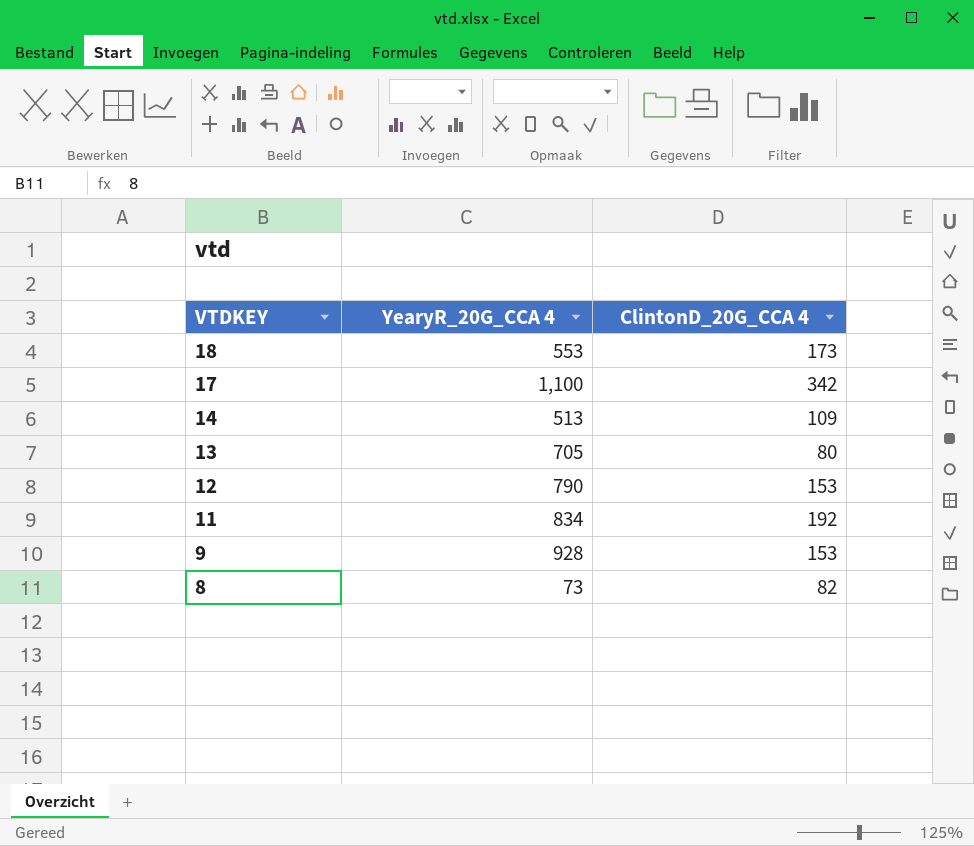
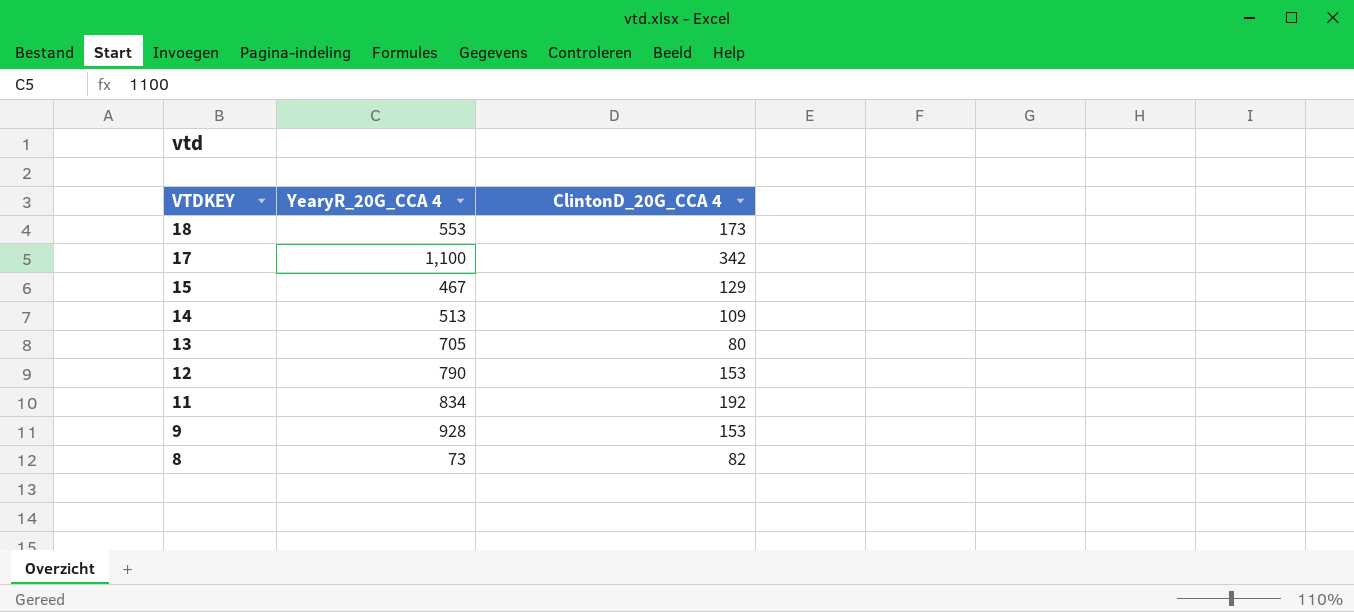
row 15: none -> 467 | 129

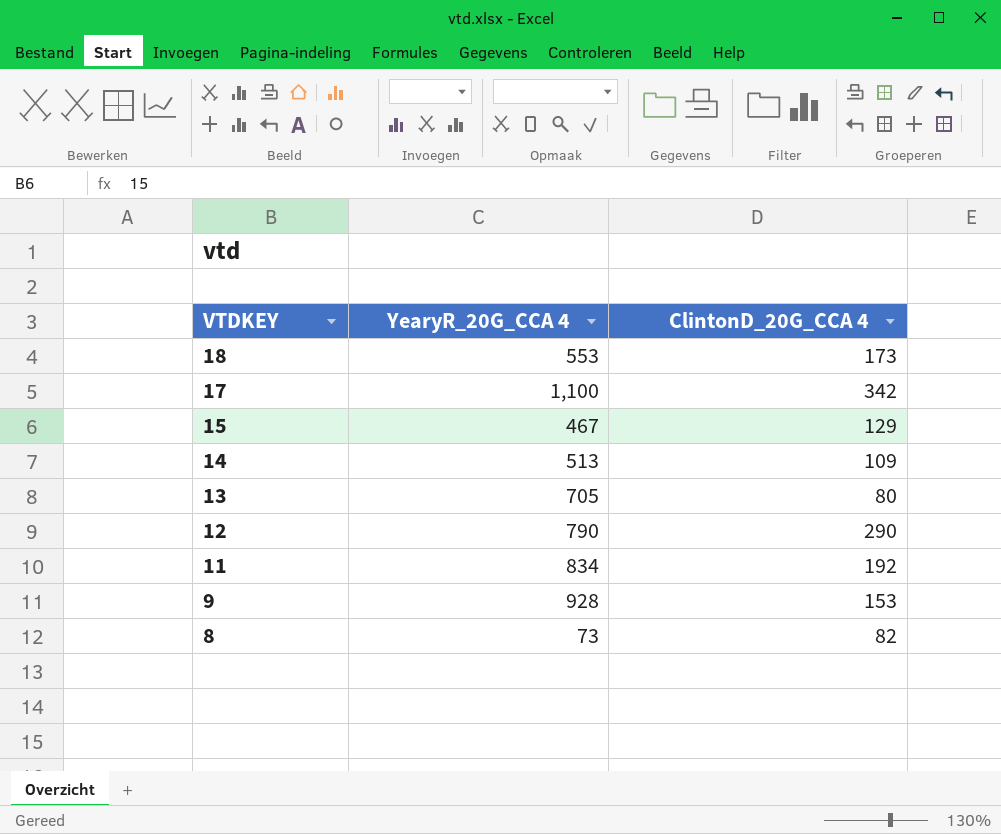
12 | ClintonD_20G_CCA 4: 153 -> 290

